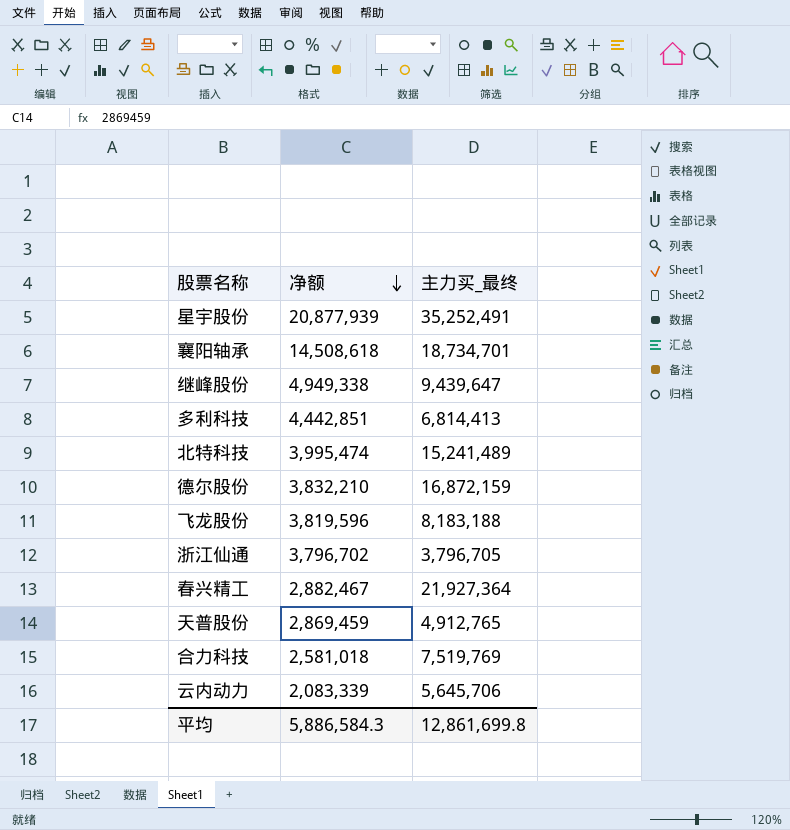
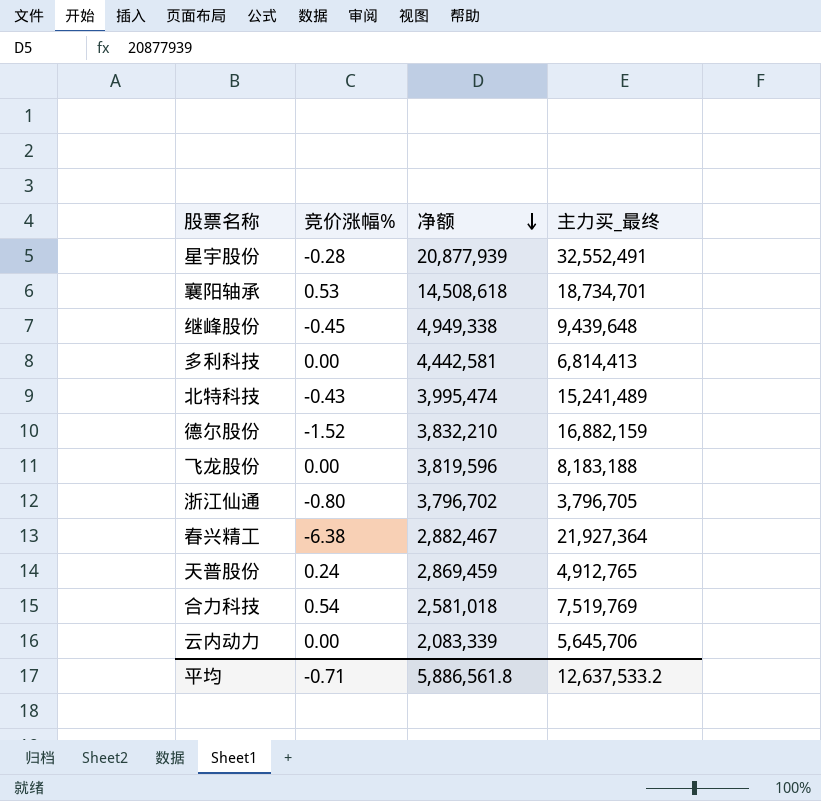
column 竞价涨幅% | position: none -> 2
星宇股份 | 主力买_最终: 35,252,491 -> 32,552,491
继峰股份 | 主力买_最终: 9,439,647 -> 9,439,648
多利科技 | 净额: 4,442,851 -> 4,442,581
德尔股份 | 主力买_最终: 16,872,159 -> 16,882,159
平均 | 净额: 5,886,584.3 -> 5,886,561.8
平均 | 主力买_最终: 12,861,699.8 -> 12,637,533.2

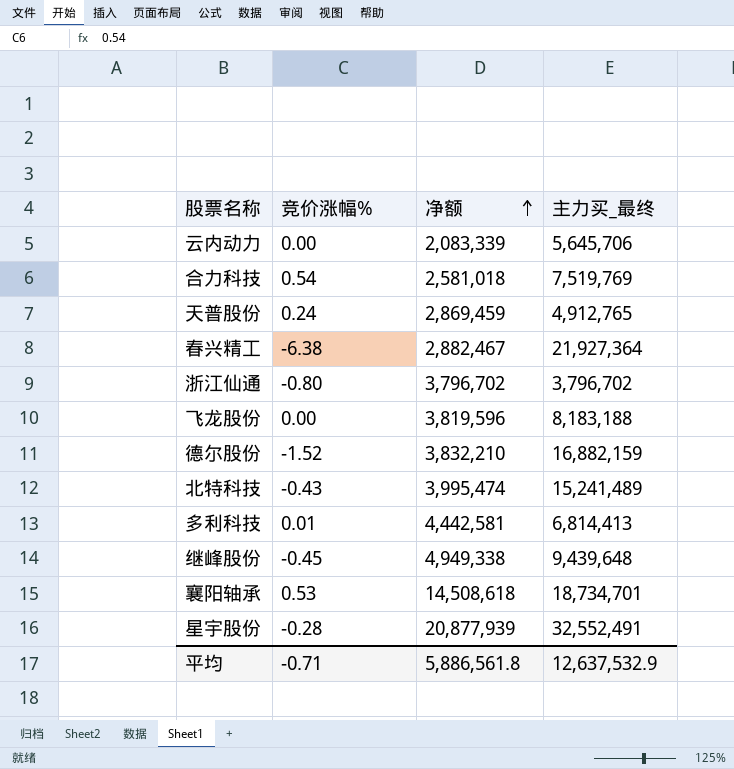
row order: 净额 descending -> 净额 ascending
浙江仙通 | 主力买_最终: 3,796,705 -> 3,796,702
多利科技 | 竞价涨幅%: 0.00 -> 0.01
平均 | 主力买_最终: 12,637,533.2 -> 12,637,532.9

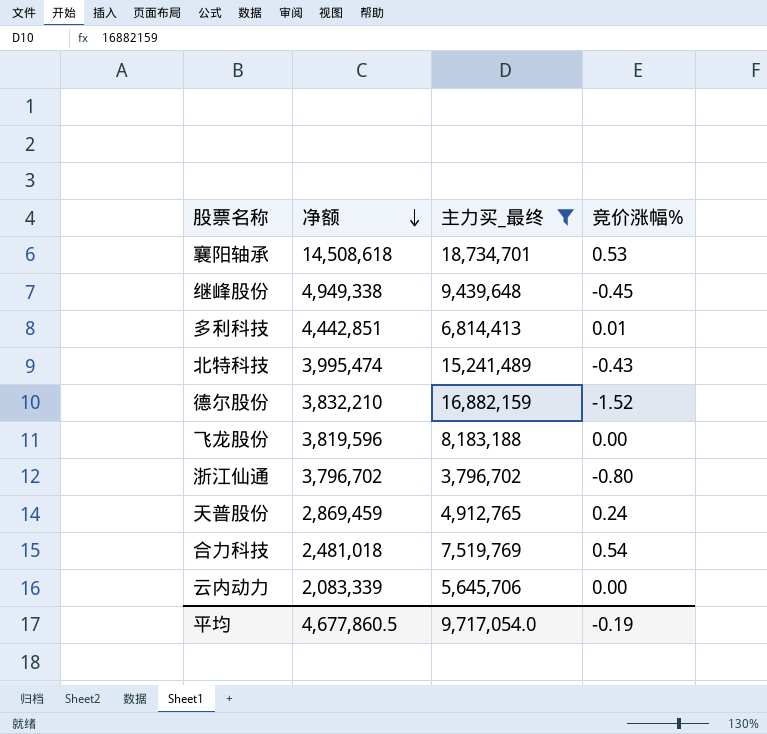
filter: none -> 主力买_最终 <= 18,734,701
row order: 净额 ascending -> 净额 descending
column 竞价涨幅% | position: 2 -> 4
多利科技 | 净额: 4,442,581 -> 4,442,851
合力科技 | 净额: 2,581,018 -> 2,481,018
平均 | 净额: 5,886,561.8 -> 4,677,860.5
平均 | 主力买_最终: 12,637,532.9 -> 9,717,054.0
平均 | 竞价涨幅%: -0.71 -> -0.19

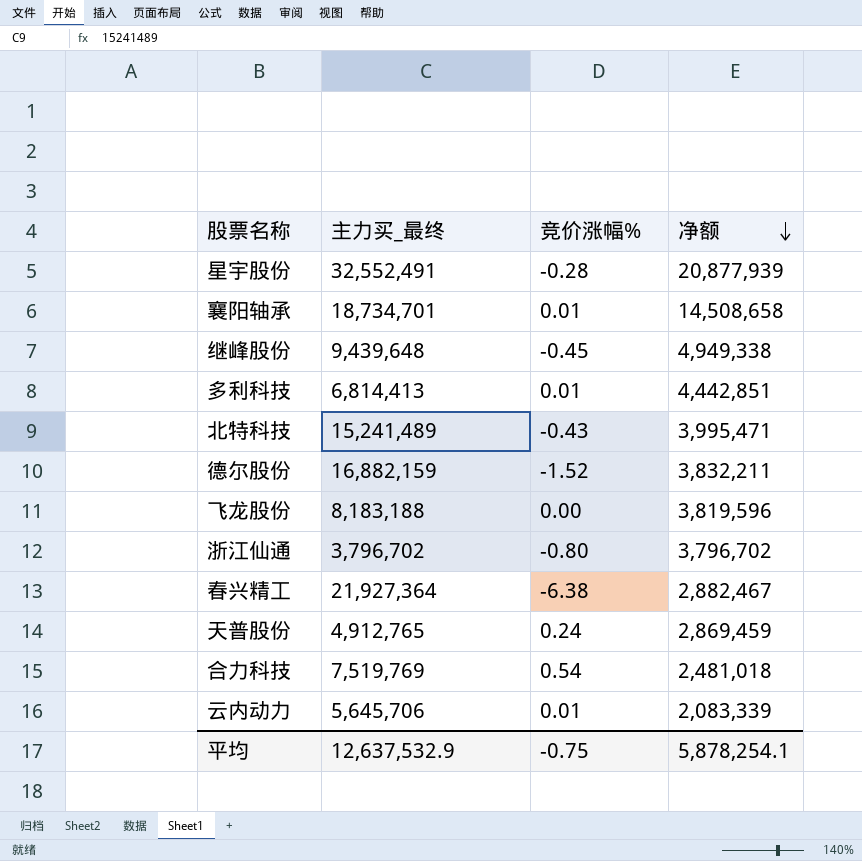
filter: 主力买_最终 <= 18,734,701 -> none
column 净额 | position: 2 -> 4
襄阳轴承 | 竞价涨幅%: 0.53 -> 0.01
襄阳轴承 | 净额: 14,508,618 -> 14,508,658
北特科技 | 净额: 3,995,474 -> 3,995,471
德尔股份 | 净额: 3,832,210 -> 3,832,211
云内动力 | 竞价涨幅%: 0.00 -> 0.01
平均 | 主力买_最终: 9,717,054.0 -> 12,637,532.9
平均 | 竞价涨幅%: -0.19 -> -0.75
平均 | 净额: 4,677,860.5 -> 5,878,254.1

